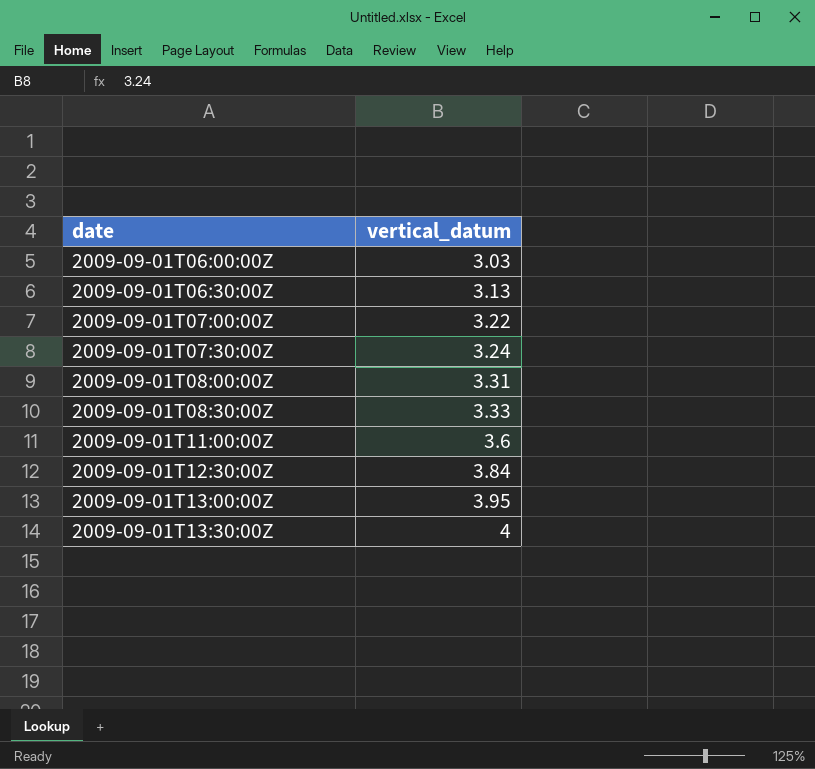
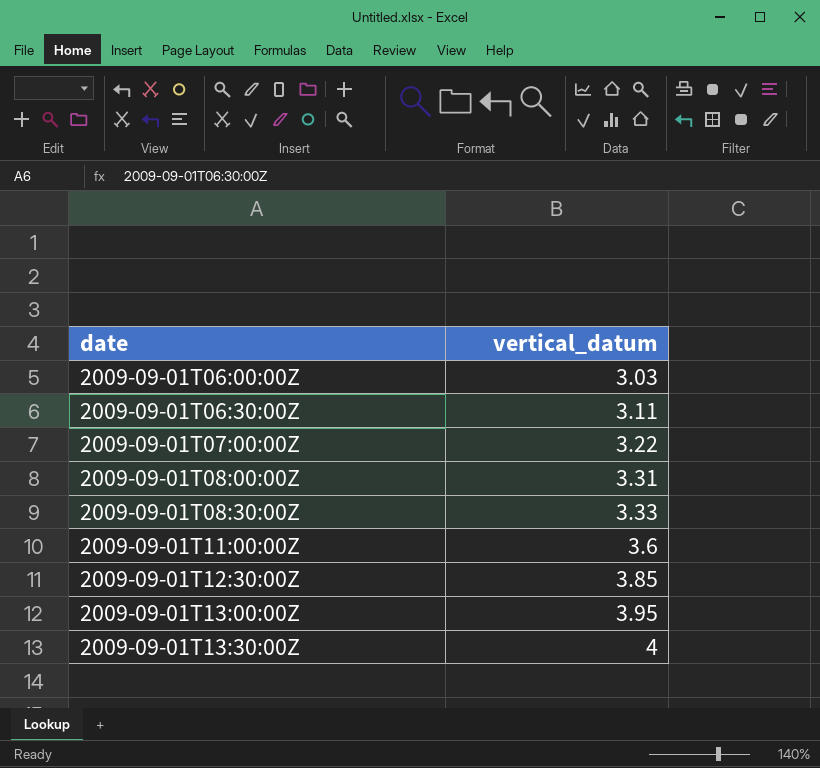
row 2009-09-01T07:30:00Z: 3.24 -> none
2009-09-01T06:30:00Z | vertical_datum: 3.13 -> 3.11
2009-09-01T12:30:00Z | vertical_datum: 3.84 -> 3.85

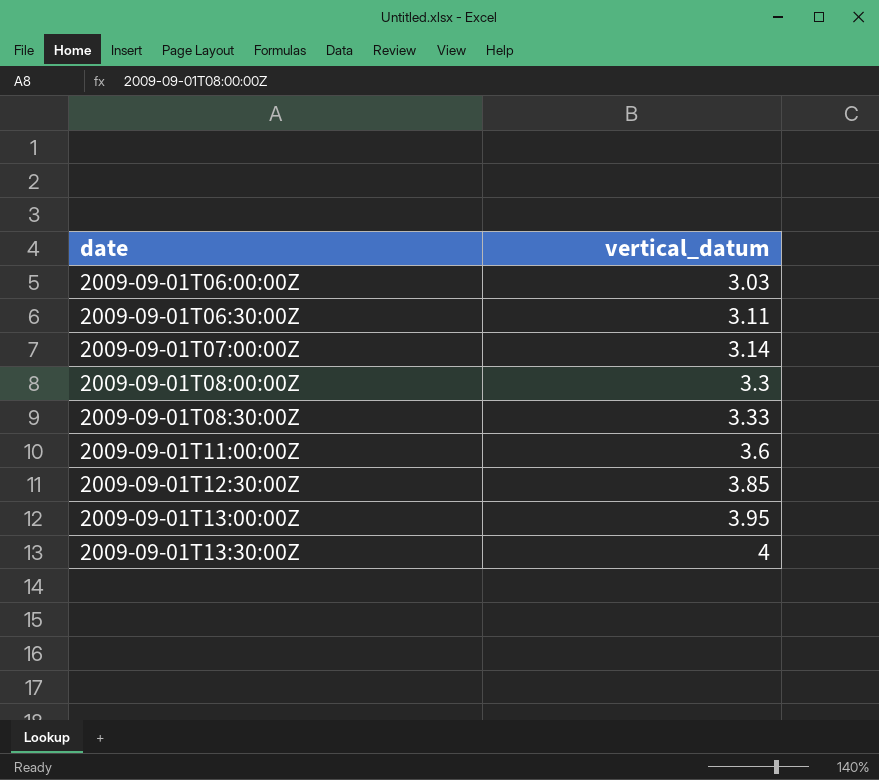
2009-09-01T07:00:00Z | vertical_datum: 3.22 -> 3.14
2009-09-01T08:00:00Z | vertical_datum: 3.31 -> 3.3

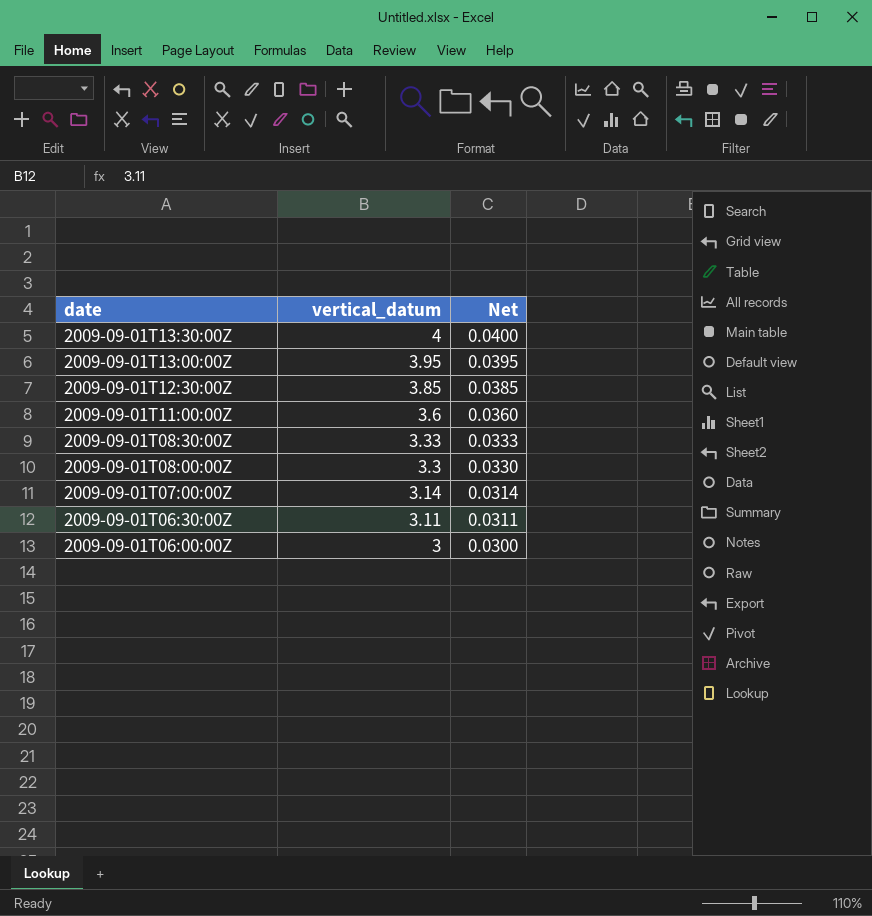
row order: date ascending -> date descending
column Net | formula: none -> [vertical_datum] * 0.01
2009-09-01T06:00:00Z | vertical_datum: 3.03 -> 3

